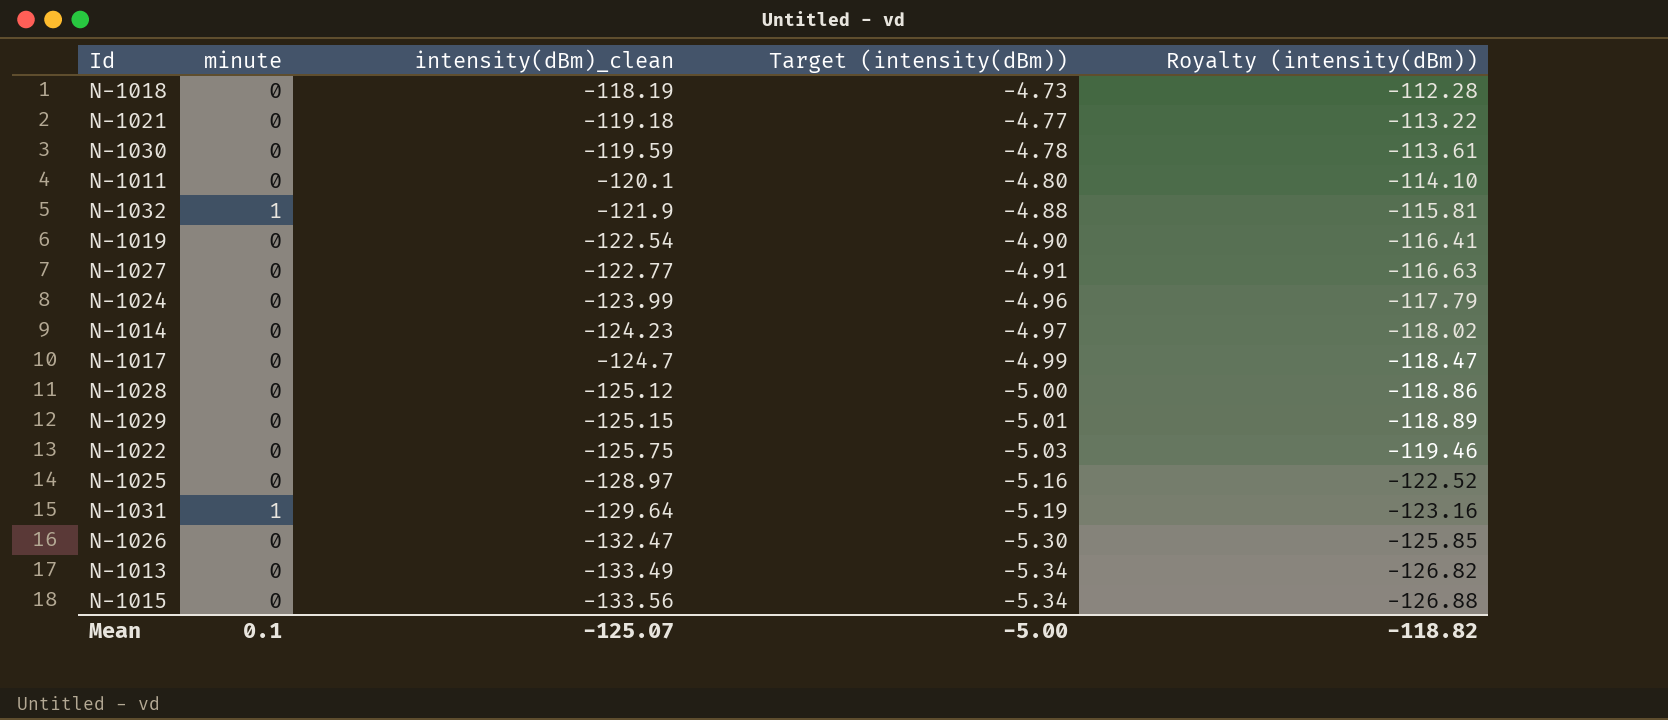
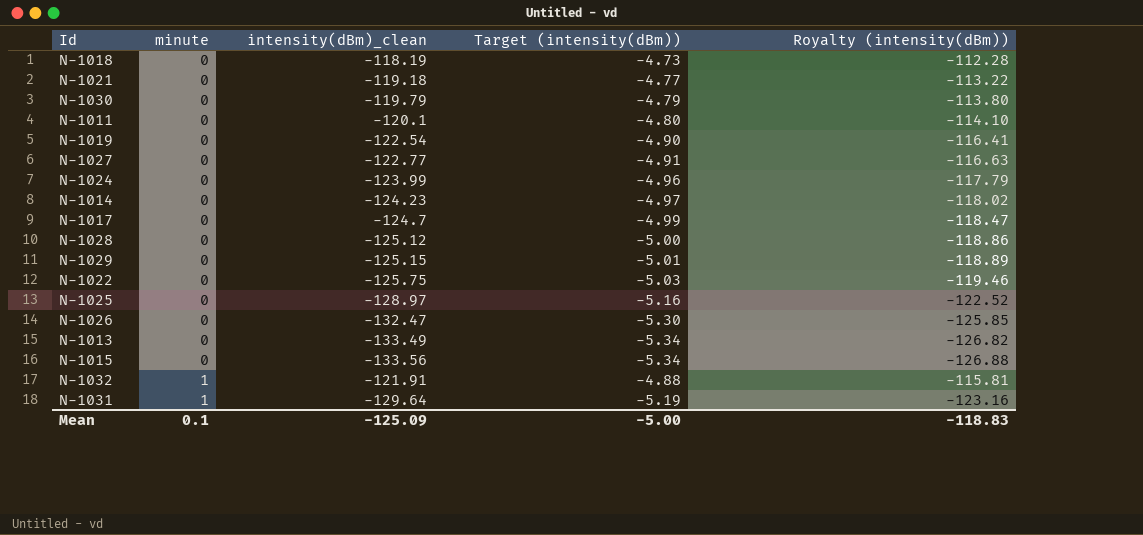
row order: intensity(dBm)_clean descending -> minute ascending
N-1030 | intensity(dBm)_clean: -119.59 -> -119.79
N-1030 | Target (intensity(dBm)): -4.78 -> -4.79
N-1030 | Royalty (intensity(dBm)): -113.61 -> -113.80
N-1032 | intensity(dBm)_clean: -121.9 -> -121.91
Mean | intensity(dBm)_clean: -125.07 -> -125.09
Mean | Royalty (intensity(dBm)): -118.82 -> -118.83

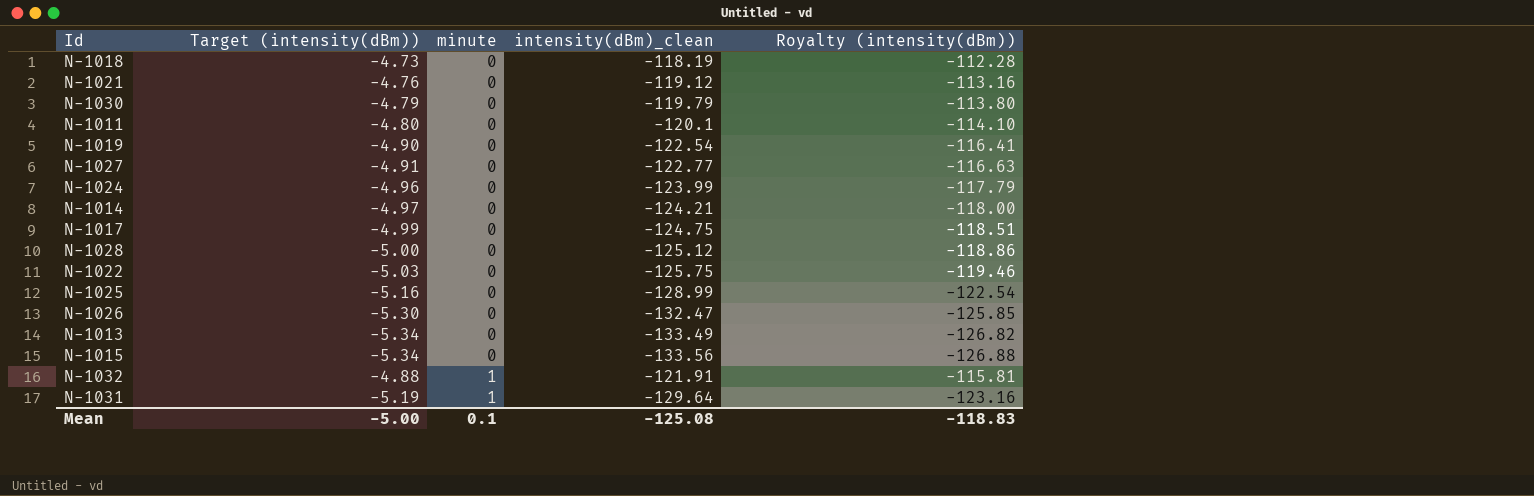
column Target (intensity(dBm)) | position: 4 -> 2
row N-1029: 0 | -125.15 | -5.01 | -118.89 -> none
N-1021 | Target (intensity(dBm)): -4.77 -> -4.76
N-1021 | intensity(dBm)_clean: -119.18 -> -119.12
N-1021 | Royalty (intensity(dBm)): -113.22 -> -113.16
N-1014 | intensity(dBm)_clean: -124.23 -> -124.21
N-1014 | Royalty (intensity(dBm)): -118.02 -> -118.00
N-1017 | intensity(dBm)_clean: -124.7 -> -124.75
N-1017 | Royalty (intensity(dBm)): -118.47 -> -118.51
N-1025 | intensity(dBm)_clean: -128.97 -> -128.99
N-1025 | Royalty (intensity(dBm)): -122.52 -> -122.54
Mean | intensity(dBm)_clean: -125.09 -> -125.08

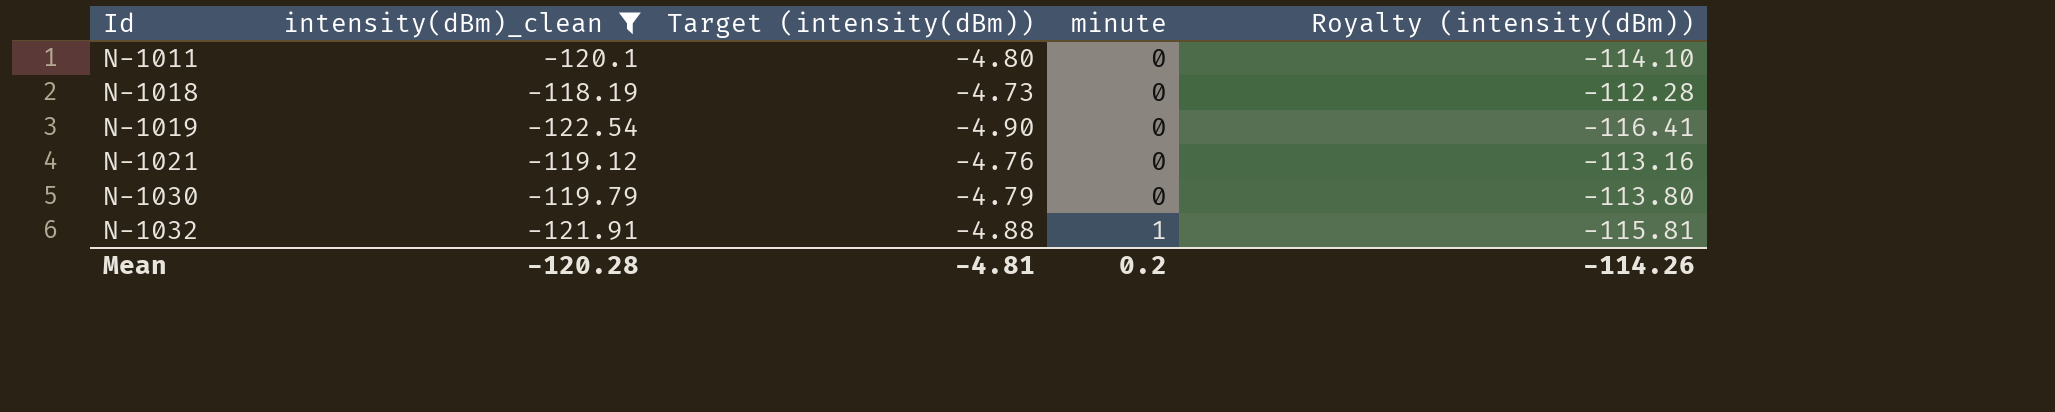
filter: none -> intensity(dBm)_clean >= -122.54
row order: minute ascending -> Id ascending
column intensity(dBm)_clean | position: 4 -> 2
Mean | intensity(dBm)_clean: -125.08 -> -120.28
Mean | Target (intensity(dBm)): -5.00 -> -4.81
Mean | minute: 0.1 -> 0.2
Mean | Royalty (intensity(dBm)): -118.83 -> -114.26

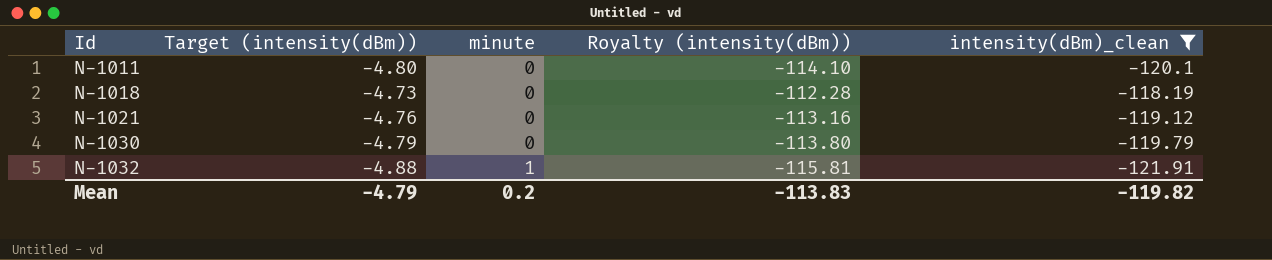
column intensity(dBm)_clean | position: 2 -> 5
row N-1019: -122.54 | -4.90 | 0 | -116.41 -> none
Mean | Target (intensity(dBm)): -4.81 -> -4.79
Mean | Royalty (intensity(dBm)): -114.26 -> -113.83
Mean | intensity(dBm)_clean: -120.28 -> -119.82

